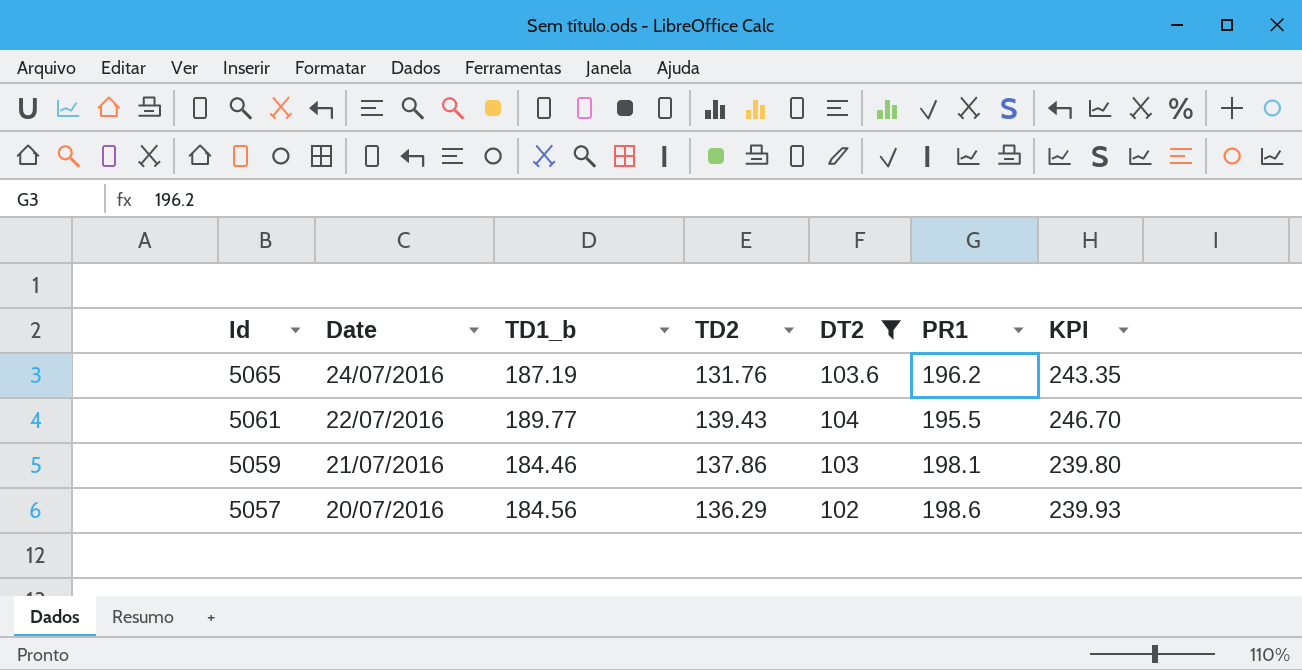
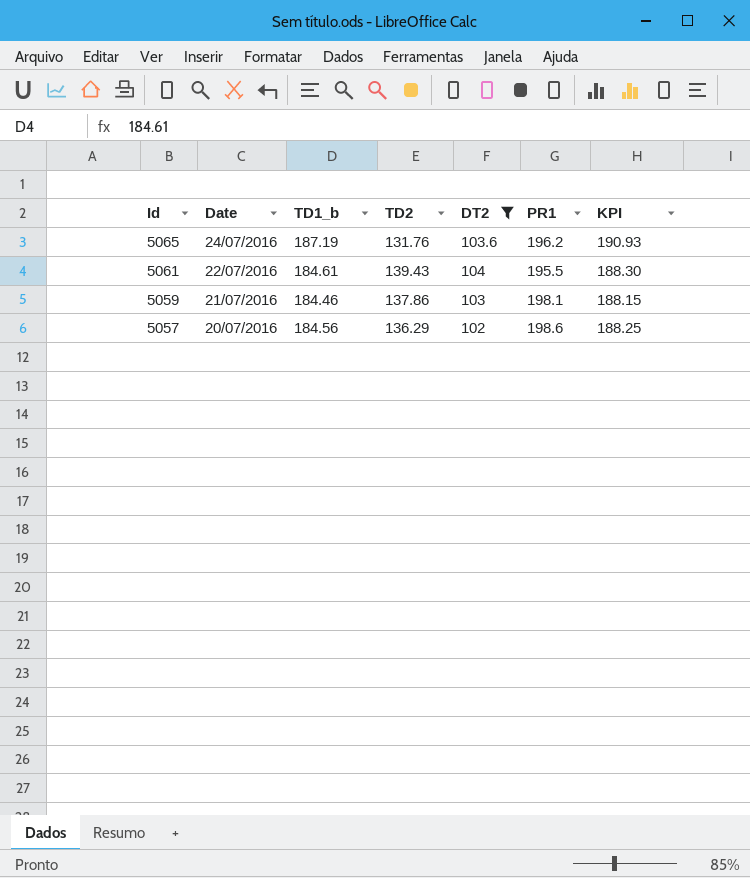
column KPI | formula: [TD1_b] * 1.3 -> [TD1_b] * 1.02
5061 | TD1_b: 189.77 -> 184.61

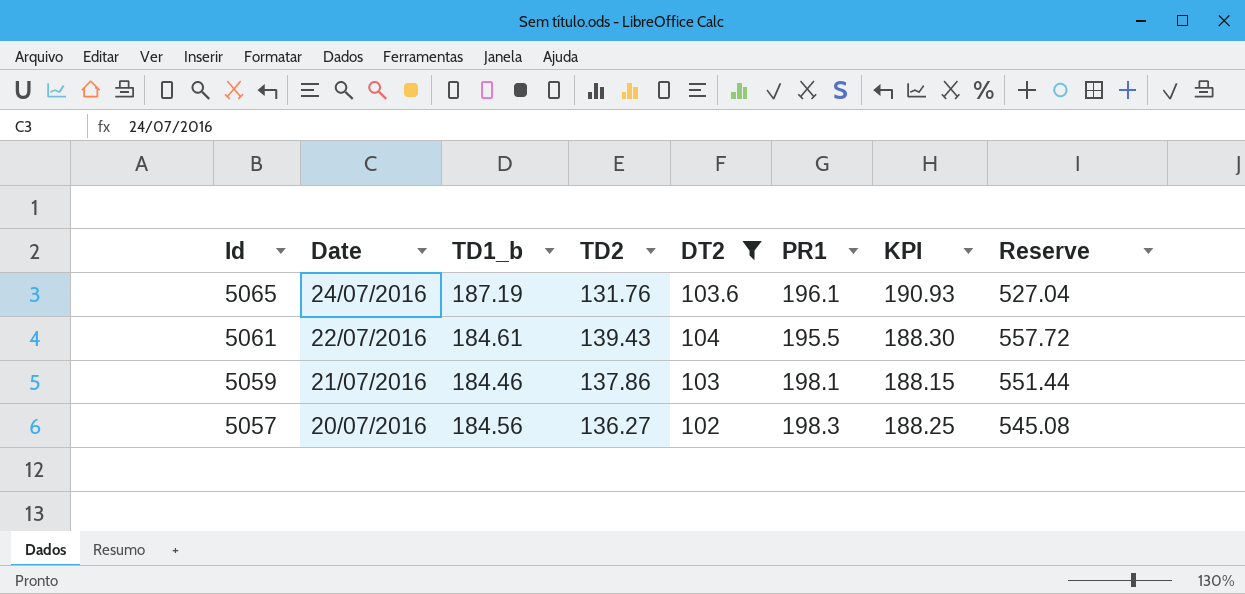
column Reserve | formula: none -> [TD2] * 4
5065 | PR1: 196.2 -> 196.1
5057 | TD2: 136.29 -> 136.27
5057 | PR1: 198.6 -> 198.3

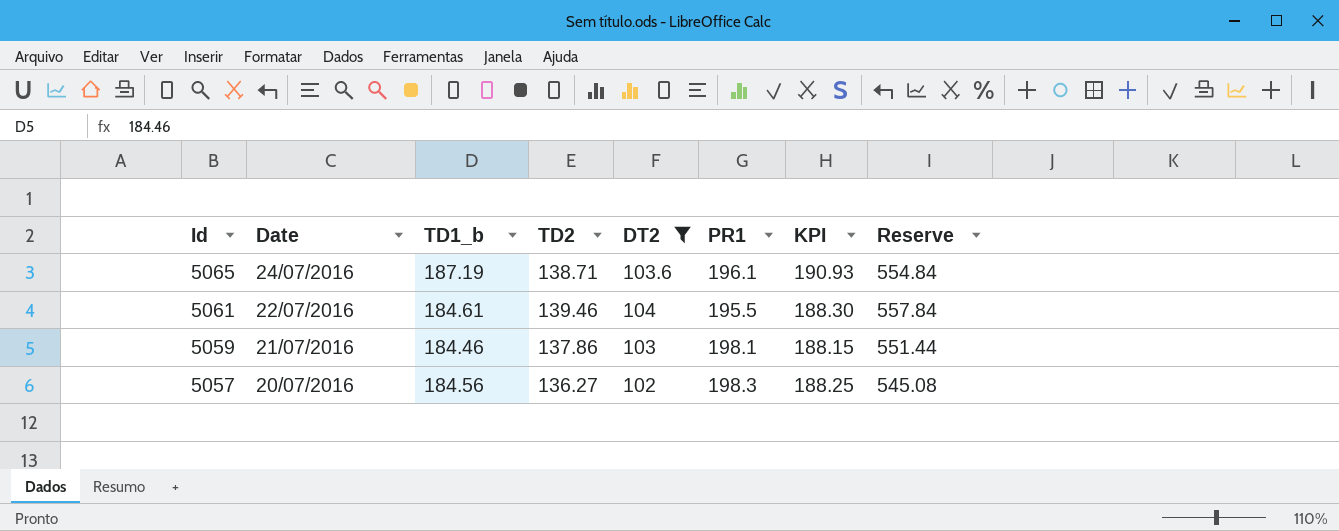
5065 | TD2: 131.76 -> 138.71
5065 | Reserve: 527.04 -> 554.84
5061 | TD2: 139.43 -> 139.46
5061 | Reserve: 557.72 -> 557.84

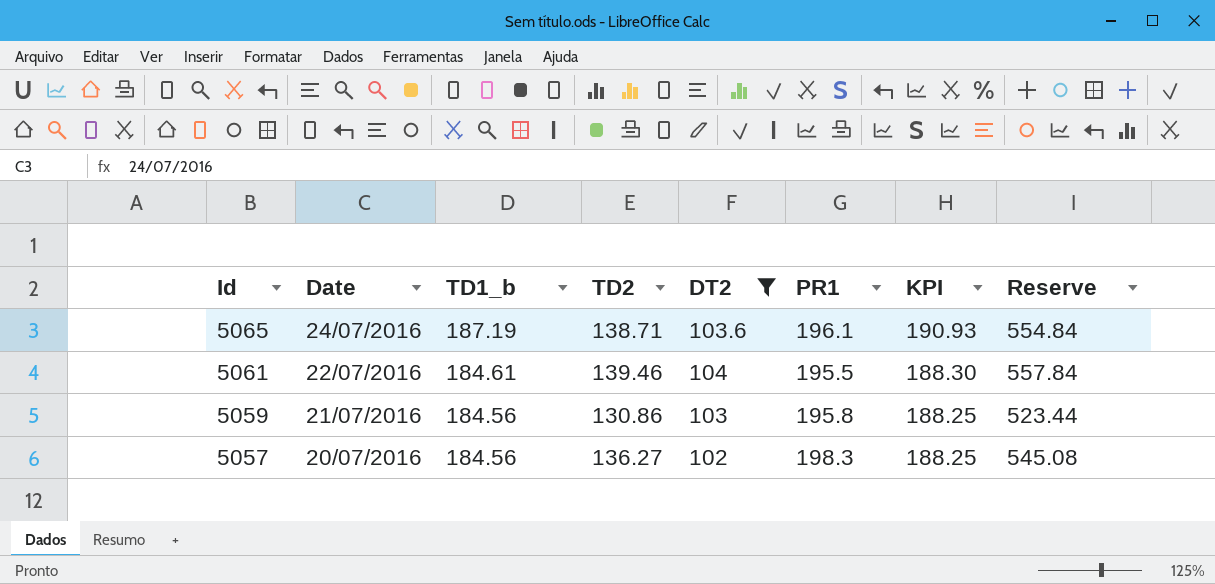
5059 | TD1_b: 184.46 -> 184.56
5059 | TD2: 137.86 -> 130.86
5059 | PR1: 198.1 -> 195.8
5059 | KPI: 188.15 -> 188.25
5059 | Reserve: 551.44 -> 523.44

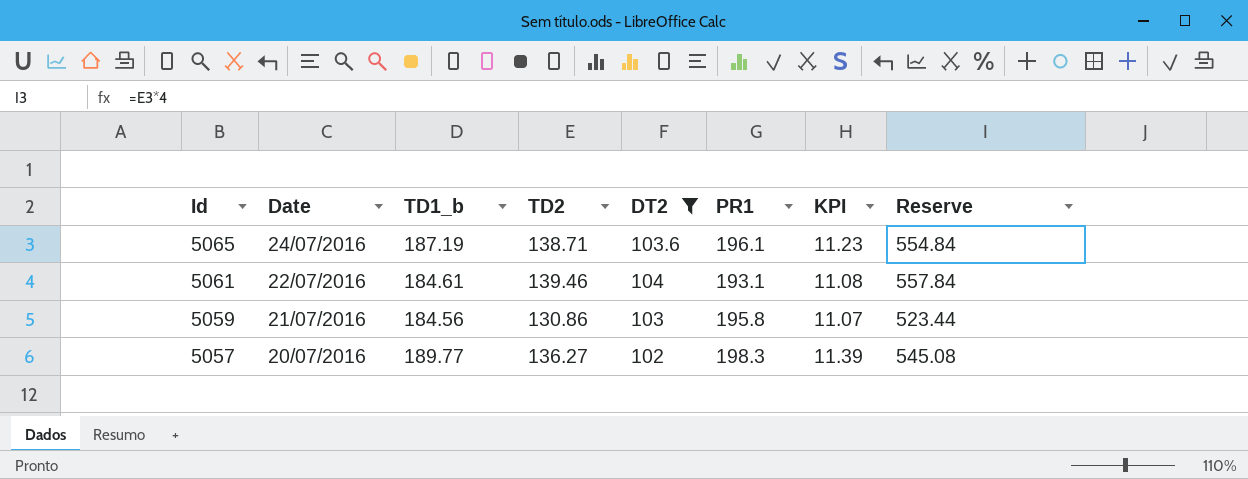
column KPI | formula: [TD1_b] * 1.02 -> [TD1_b] * 0.06
5061 | PR1: 195.5 -> 193.1
5057 | TD1_b: 184.56 -> 189.77

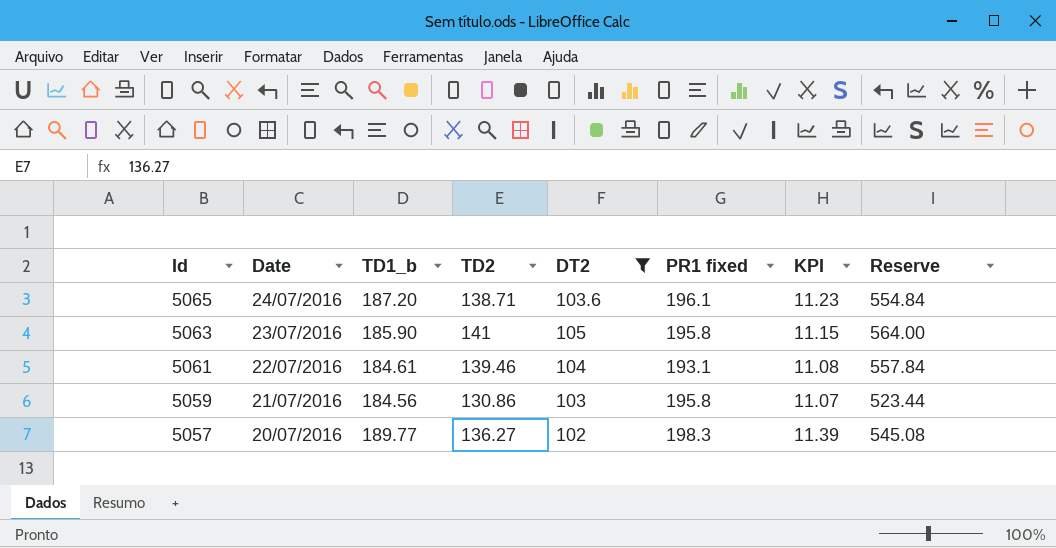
column name: PR1 -> PR1 fixed
5065 | TD1_b: 187.19 -> 187.20
row 5063: none -> 23/07/2016 | 185.90 | 141 | 105 | 195.8 | 11.15 | 564.00

